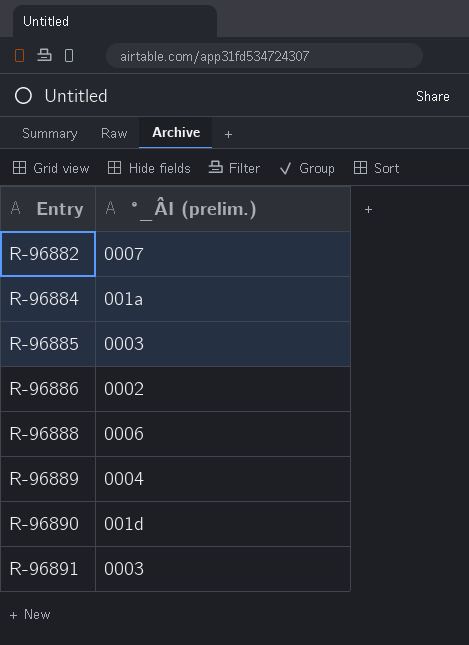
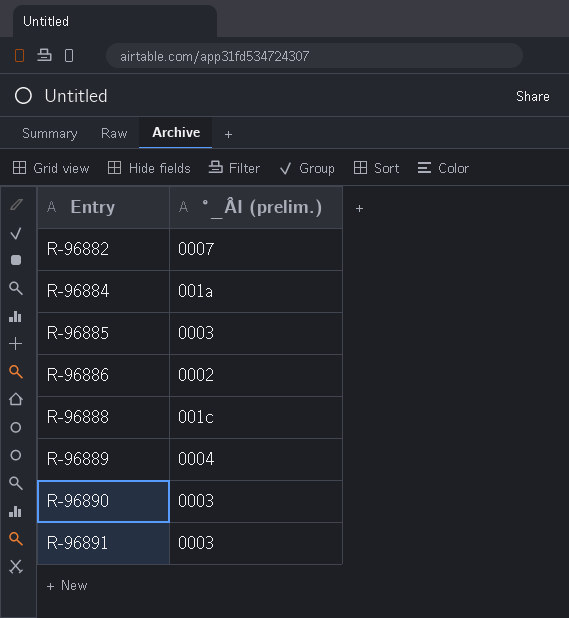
R-96888 | °_ÂI (prelim.): 0006 -> 001c
R-96890 | °_ÂI (prelim.): 001d -> 0003

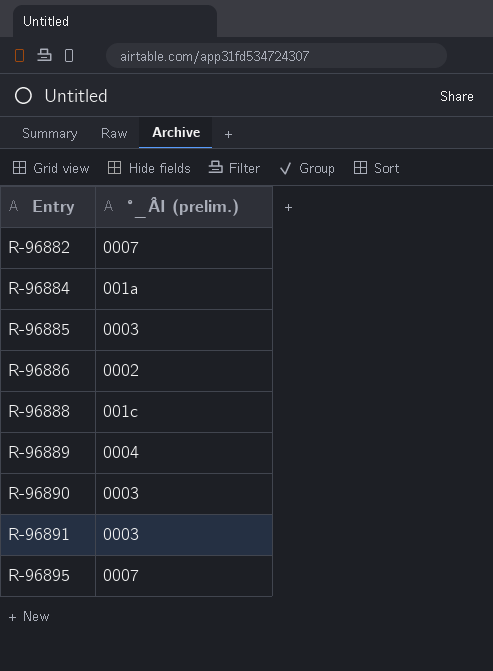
row R-96895: none -> 0007

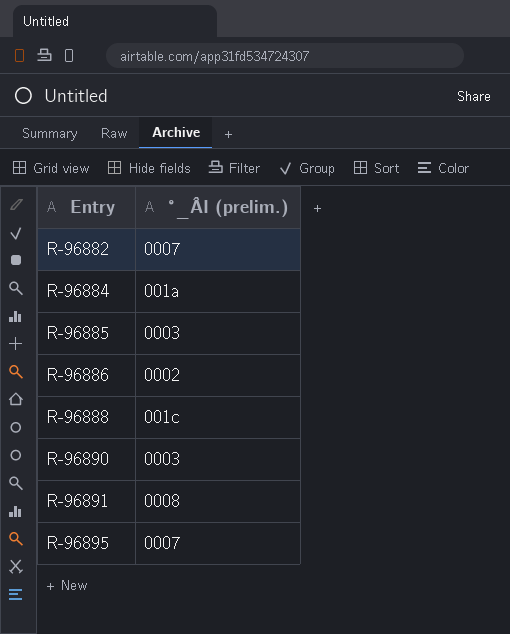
row R-96889: 0004 -> none
R-96891 | °_ÂI (prelim.): 0003 -> 0008

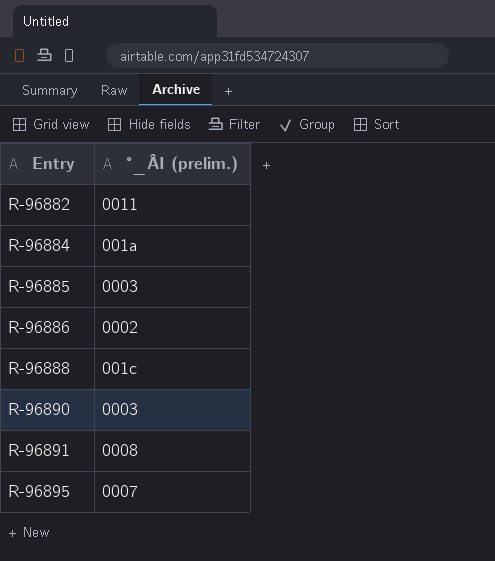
R-96882 | °_ÂI (prelim.): 0007 -> 0011

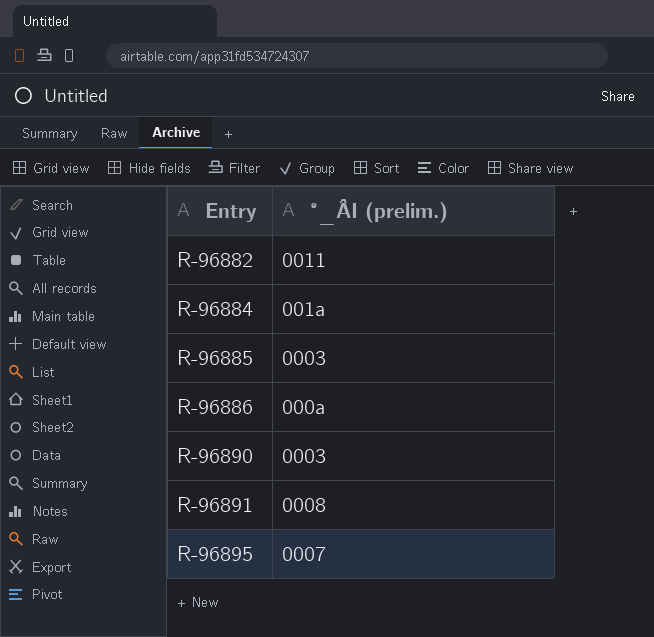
row R-96888: 001c -> none
R-96886 | °_ÂI (prelim.): 0002 -> 000a

